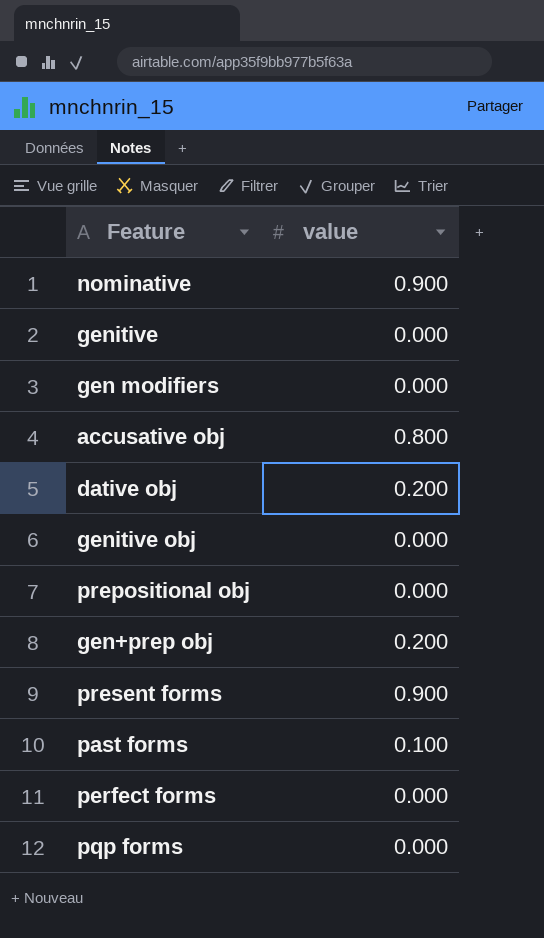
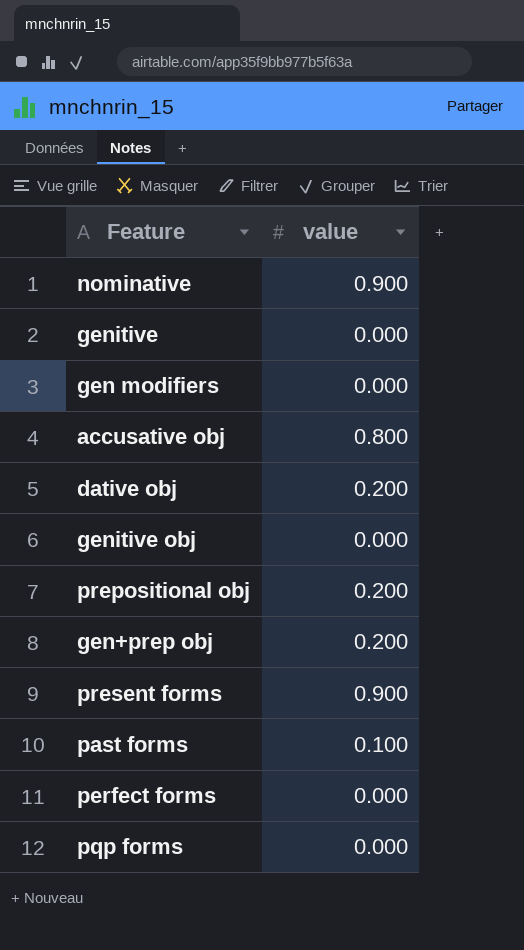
prepositional obj | value: 0.000 -> 0.200

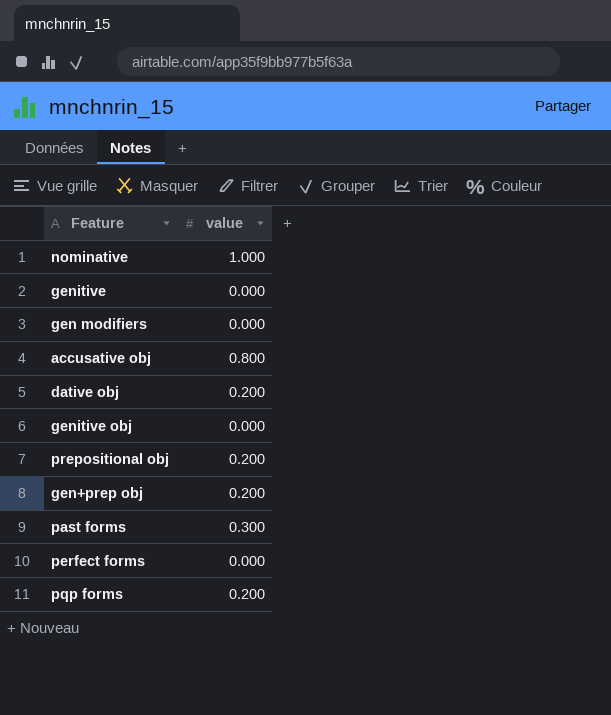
row present forms: 0.900 -> none
nominative | value: 0.900 -> 1.000
past forms | value: 0.100 -> 0.300
pqp forms | value: 0.000 -> 0.200

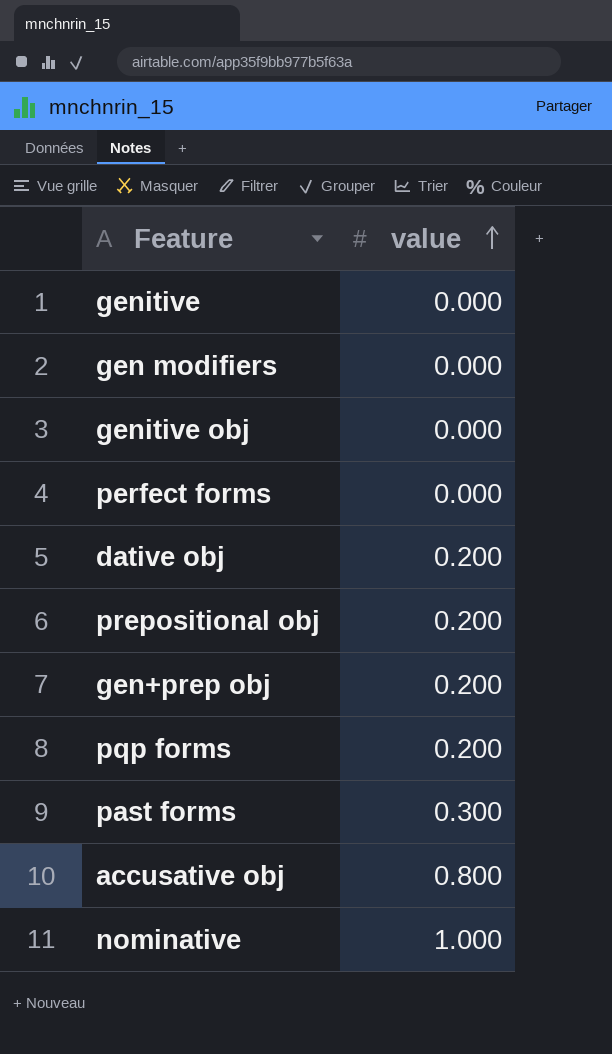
row order: none -> value ascending

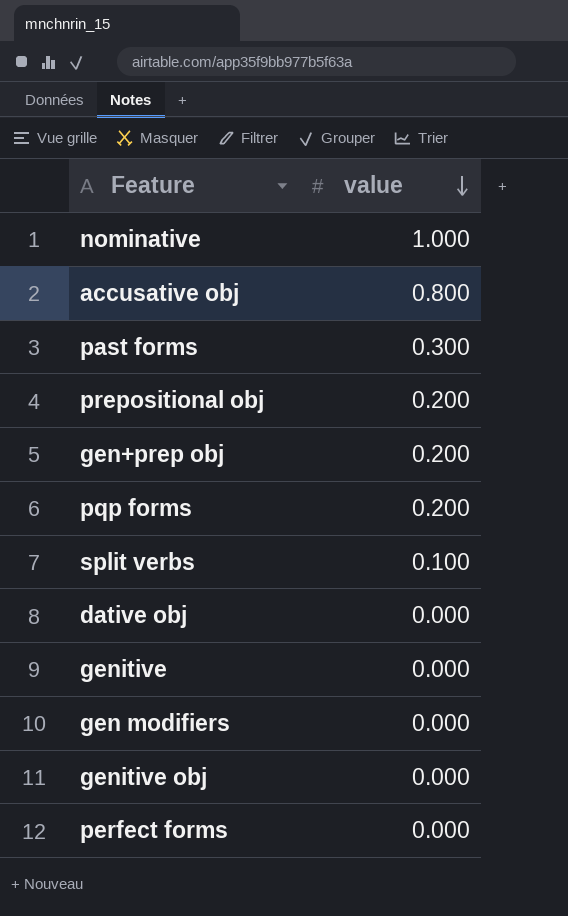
row order: value ascending -> value descending
row split verbs: none -> 0.100
dative obj | value: 0.200 -> 0.000

